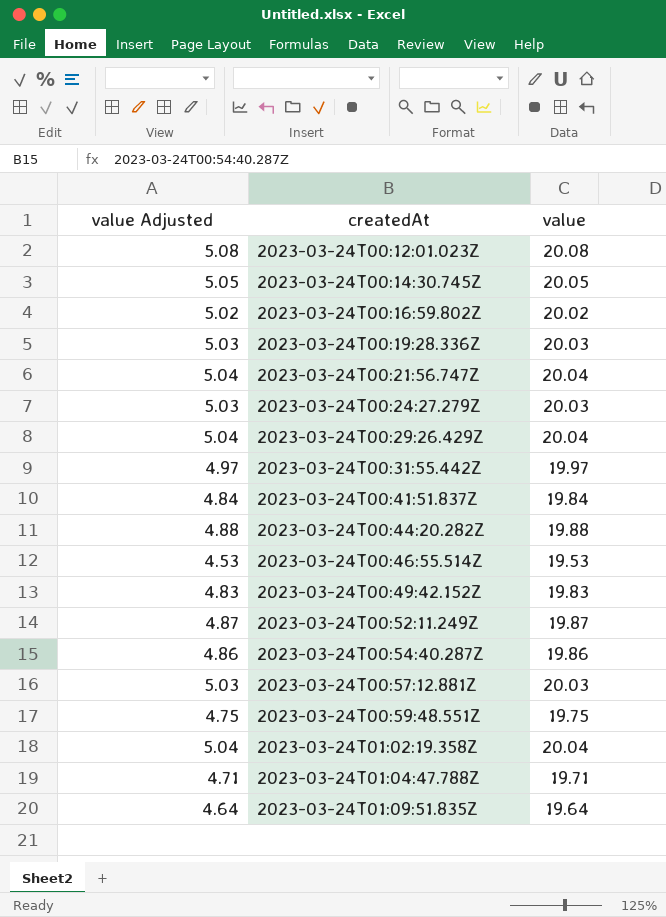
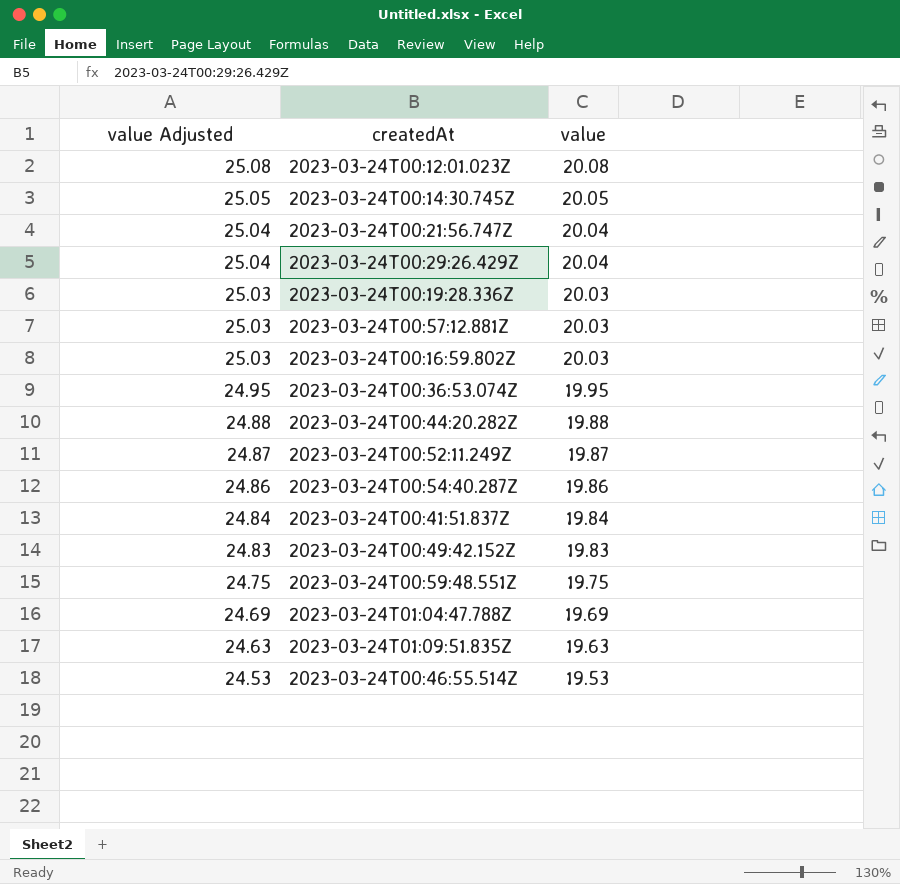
row order: createdAt ascending -> value Adjusted descending
column value Adjusted | formula: [value] - 15 -> [value] + 5
row 2023-03-24T00:24:27.279Z: 5.03 | 20.03 -> none
row 2023-03-24T00:31:55.442Z: 4.97 | 19.97 -> none
row 2023-03-24T01:02:19.358Z: 5.04 | 20.04 -> none
2023-03-24T00:16:59.802Z | value: 20.02 -> 20.03
row 2023-03-24T00:36:53.074Z: none -> 24.95 | 19.95
2023-03-24T01:04:47.788Z | value: 19.71 -> 19.69
2023-03-24T01:09:51.835Z | value: 19.64 -> 19.63

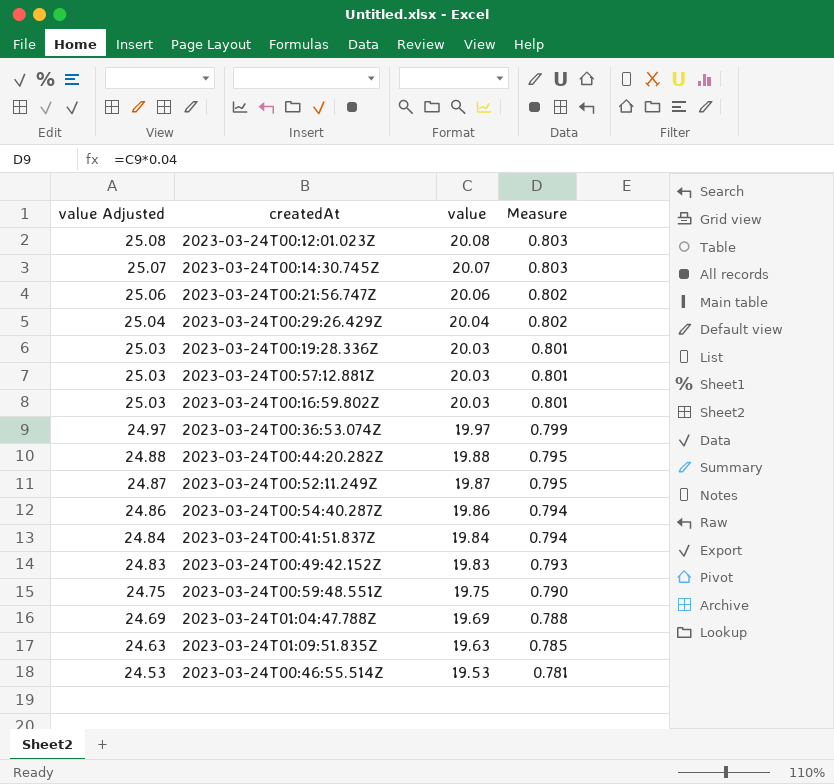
column Measure | formula: none -> [value] * 0.04
2023-03-24T00:14:30.745Z | value Adjusted: 25.05 -> 25.07
2023-03-24T00:14:30.745Z | value: 20.05 -> 20.07
2023-03-24T00:21:56.747Z | value Adjusted: 25.04 -> 25.06
2023-03-24T00:21:56.747Z | value: 20.04 -> 20.06
2023-03-24T00:36:53.074Z | value Adjusted: 24.95 -> 24.97
2023-03-24T00:36:53.074Z | value: 19.95 -> 19.97

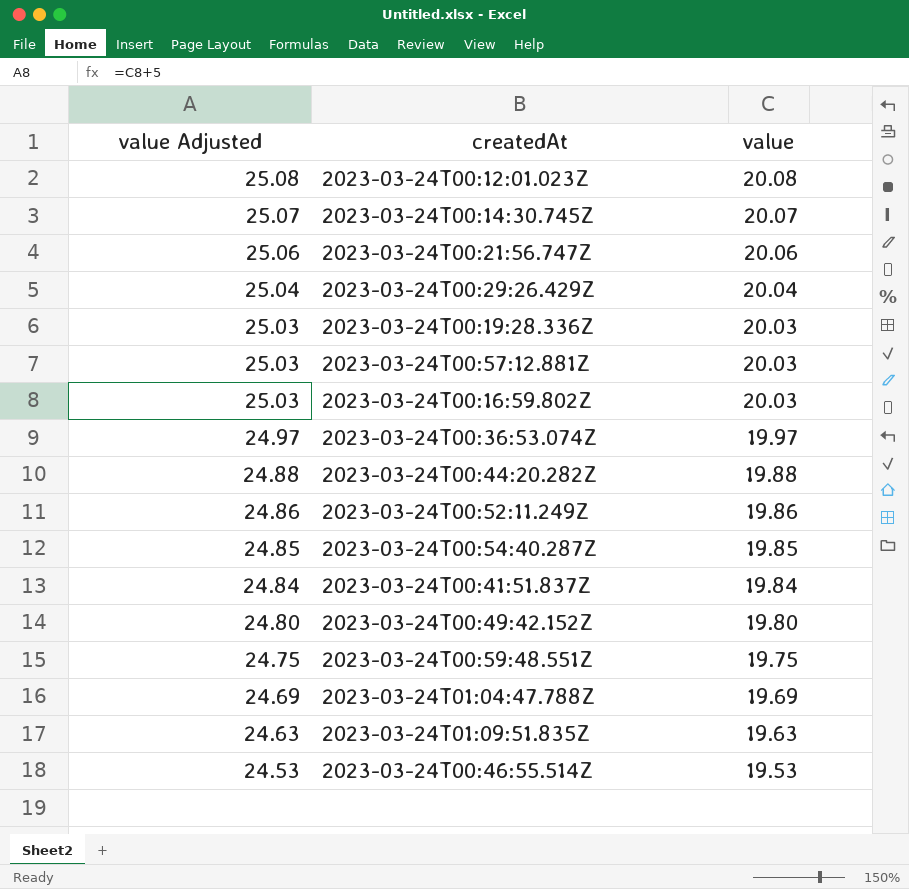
column Measure | formula: [value] * 0.04 -> none
2023-03-24T00:52:11.249Z | value Adjusted: 24.87 -> 24.86
2023-03-24T00:52:11.249Z | value: 19.87 -> 19.86
2023-03-24T00:54:40.287Z | value Adjusted: 24.86 -> 24.85
2023-03-24T00:54:40.287Z | value: 19.86 -> 19.85
2023-03-24T00:49:42.152Z | value Adjusted: 24.83 -> 24.80
2023-03-24T00:49:42.152Z | value: 19.83 -> 19.80

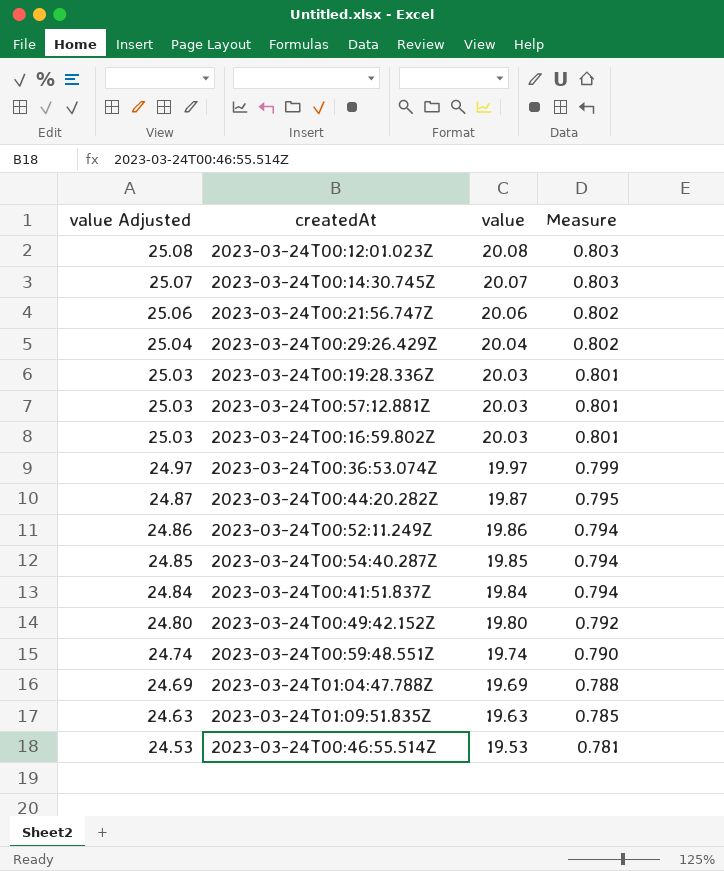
column Measure | formula: none -> [value] * 0.04
2023-03-24T00:44:20.282Z | value Adjusted: 24.88 -> 24.87
2023-03-24T00:44:20.282Z | value: 19.88 -> 19.87
2023-03-24T00:59:48.551Z | value Adjusted: 24.75 -> 24.74
2023-03-24T00:59:48.551Z | value: 19.75 -> 19.74

